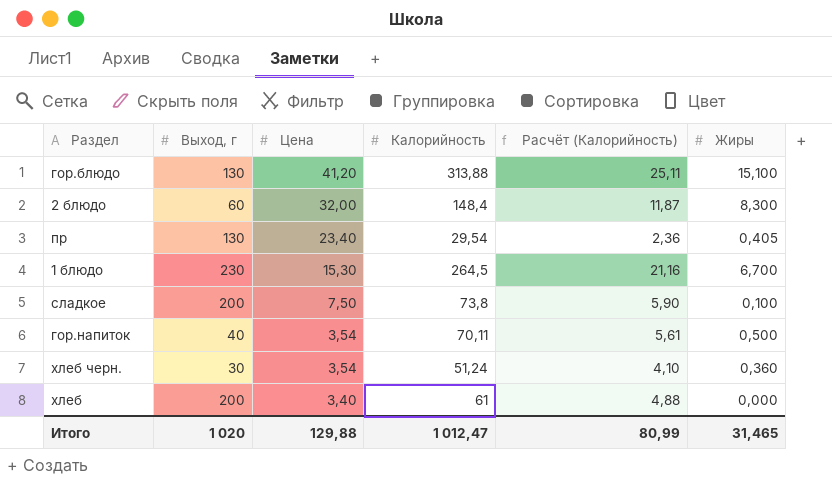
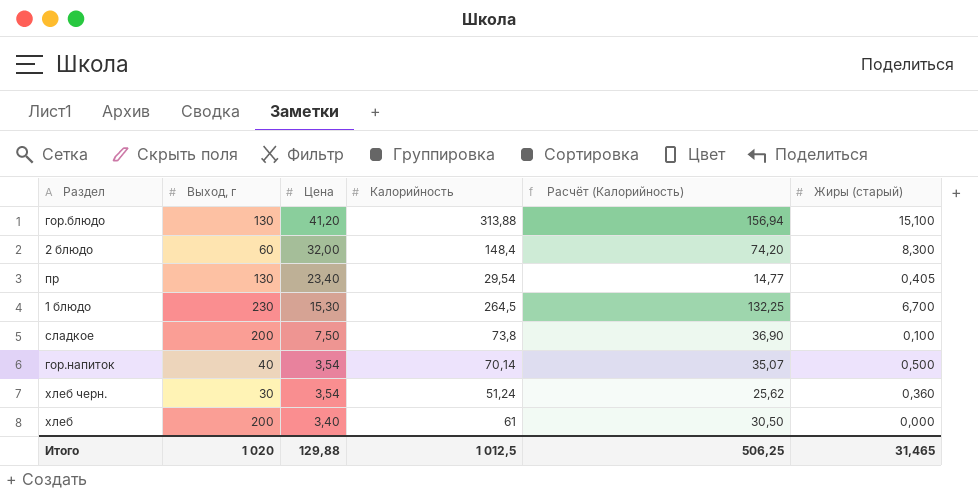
column Расчёт (Калорийность) | formula: [Калорийность] * 0,08 -> [Калорийность] * 0,5
column name: Жиры -> Жиры (старый)
гор.напиток | Калорийность: 70,11 -> 70,14
Итого | Калорийность: 1 012,47 -> 1 012,5
Итого | Расчёт (Калорийность): 80,99 -> 506,25

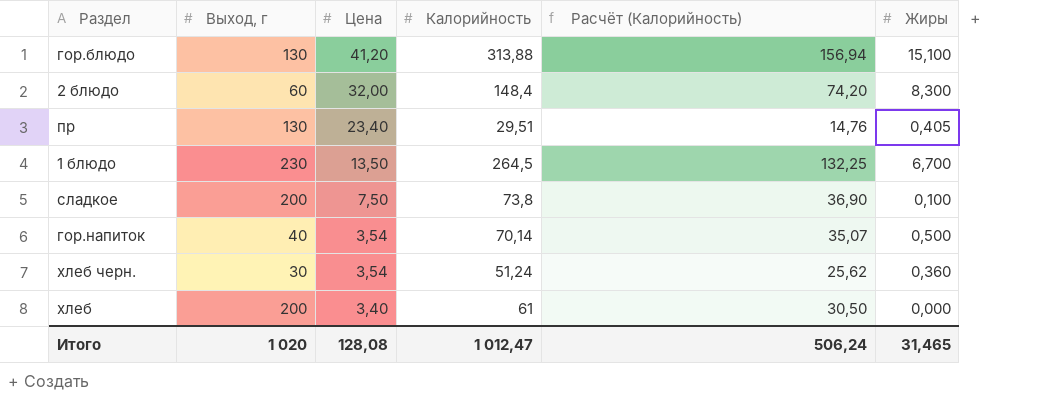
column name: Жиры (старый) -> Жиры
пр | Калорийность: 29,54 -> 29,51
пр | Расчёт (Калорийность): 14,77 -> 14,76
1 блюдо | Цена: 15,30 -> 13,50
Итого | Цена: 129,88 -> 128,08
Итого | Калорийность: 1 012,5 -> 1 012,47
Итого | Расчёт (Калорийность): 506,25 -> 506,24

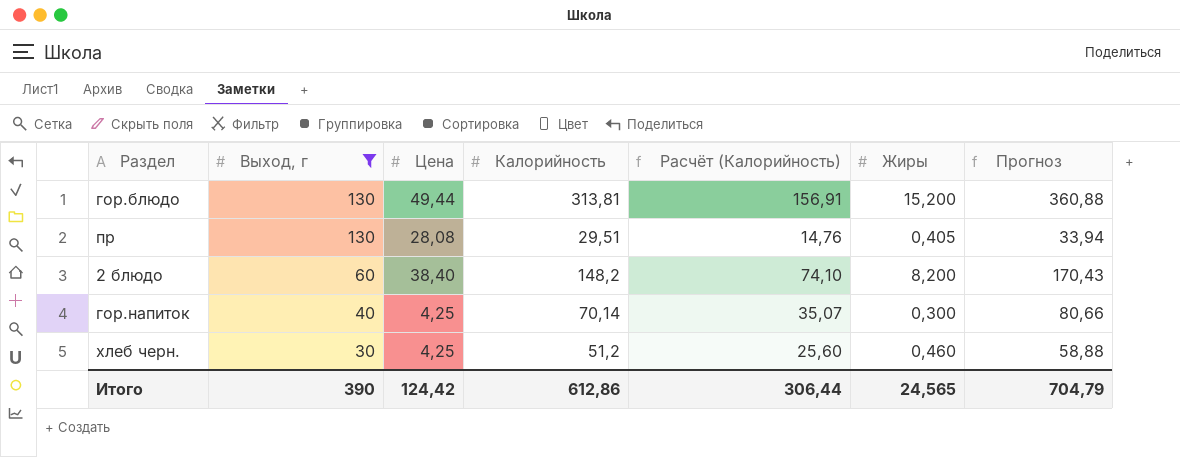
filter: none -> Выход, г <= 130
row order: Цена descending -> Выход, г descending
column Прогноз | formula: none -> [Калорийность] * 1,15
гор.блюдо | Цена: 41,20 -> 49,44
гор.блюдо | Калорийность: 313,88 -> 313,81
гор.блюдо | Расчёт (Калорийность): 156,94 -> 156,91
гор.блюдо | Жиры: 15,100 -> 15,200
пр | Цена: 23,40 -> 28,08
2 блюдо | Цена: 32,00 -> 38,40
2 блюдо | Калорийность: 148,4 -> 148,2
2 блюдо | Расчёт (Калорийность): 74,20 -> 74,10
2 блюдо | Жиры: 8,300 -> 8,200
гор.напиток | Цена: 3,54 -> 4,25
гор.напиток | Жиры: 0,500 -> 0,300
хлеб черн. | Цена: 3,54 -> 4,25
хлеб черн. | Калорийность: 51,24 -> 51,2
хлеб черн. | Расчёт (Калорийность): 25,62 -> 25,60
хлеб черн. | Жиры: 0,360 -> 0,460
Итого | Выход, г: 1 020 -> 390
Итого | Цена: 128,08 -> 124,42
Итого | Калорийность: 1 012,47 -> 612,86
Итого | Расчёт (Калорийность): 506,24 -> 306,44
Итого | Жиры: 31,465 -> 24,565

